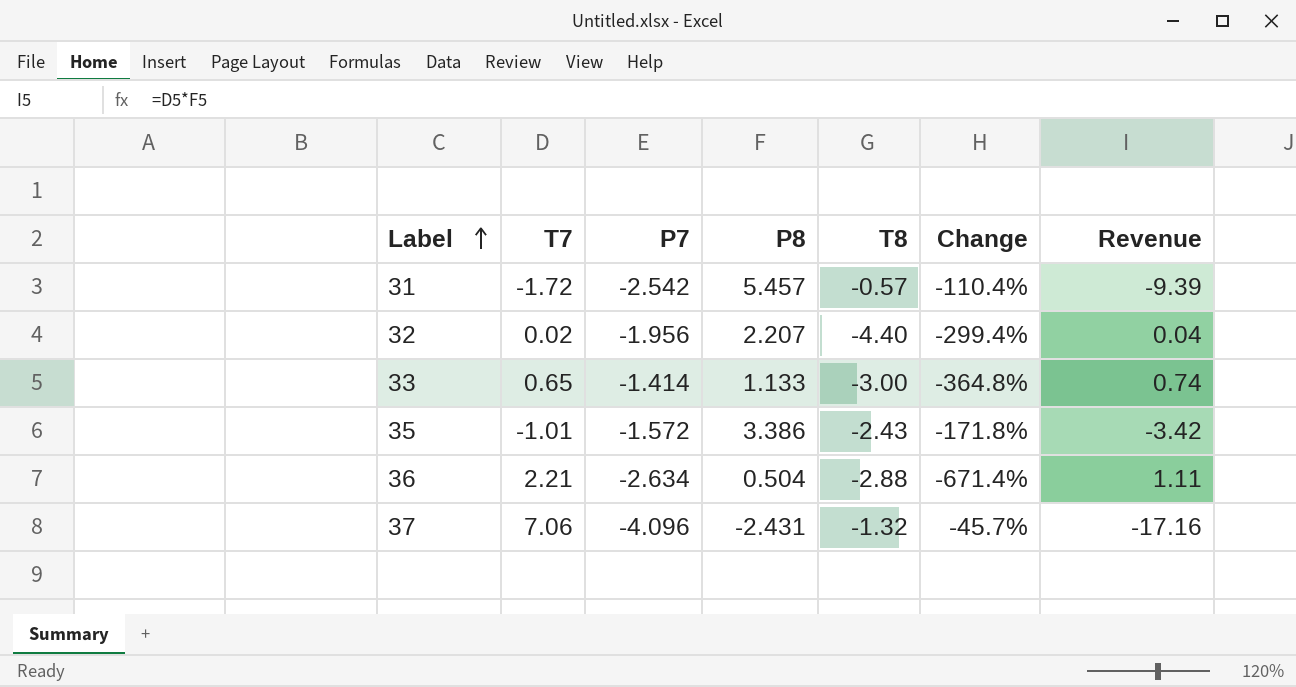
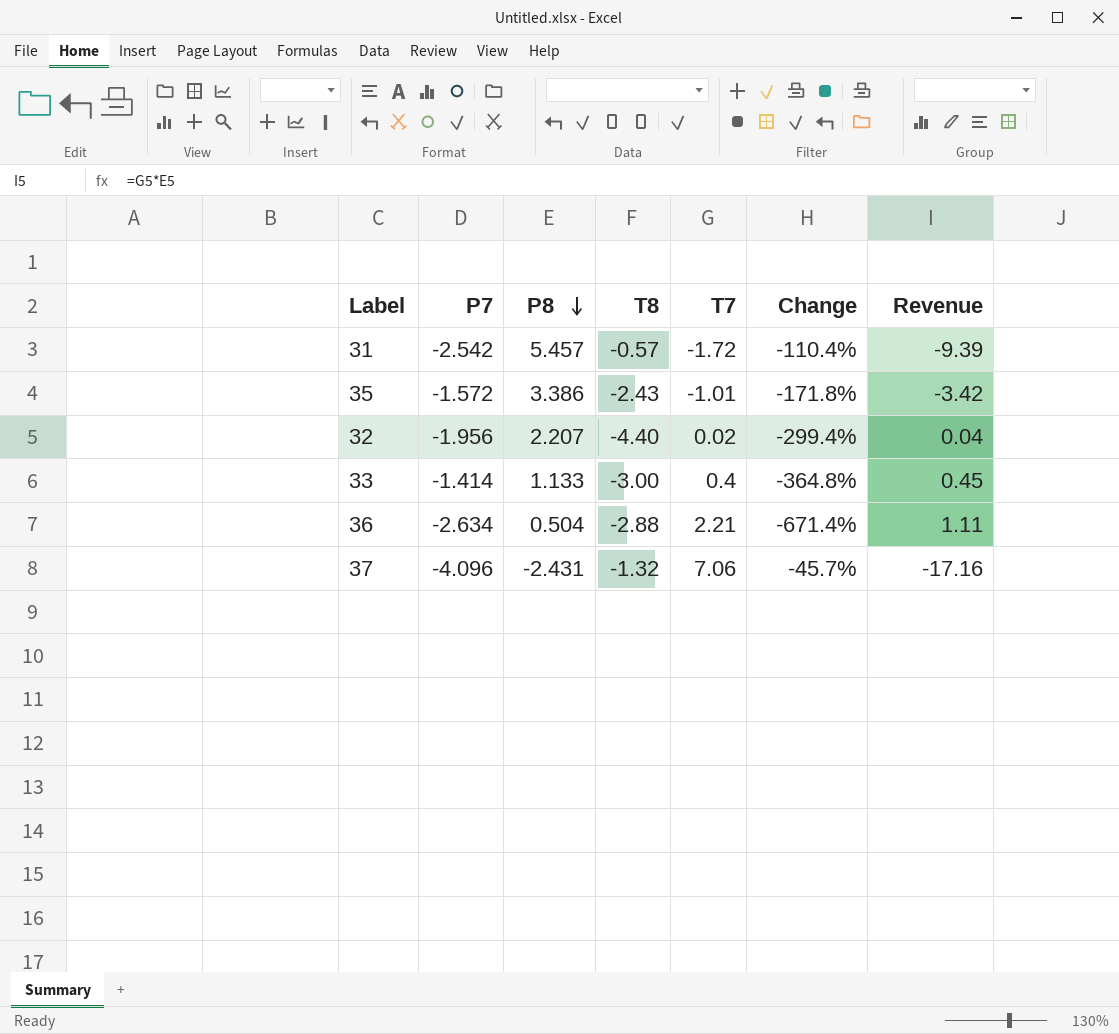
row order: Label ascending -> P8 descending
column T7 | position: 2 -> 5
33 | T7: 0.65 -> 0.4
33 | Revenue: 0.74 -> 0.45

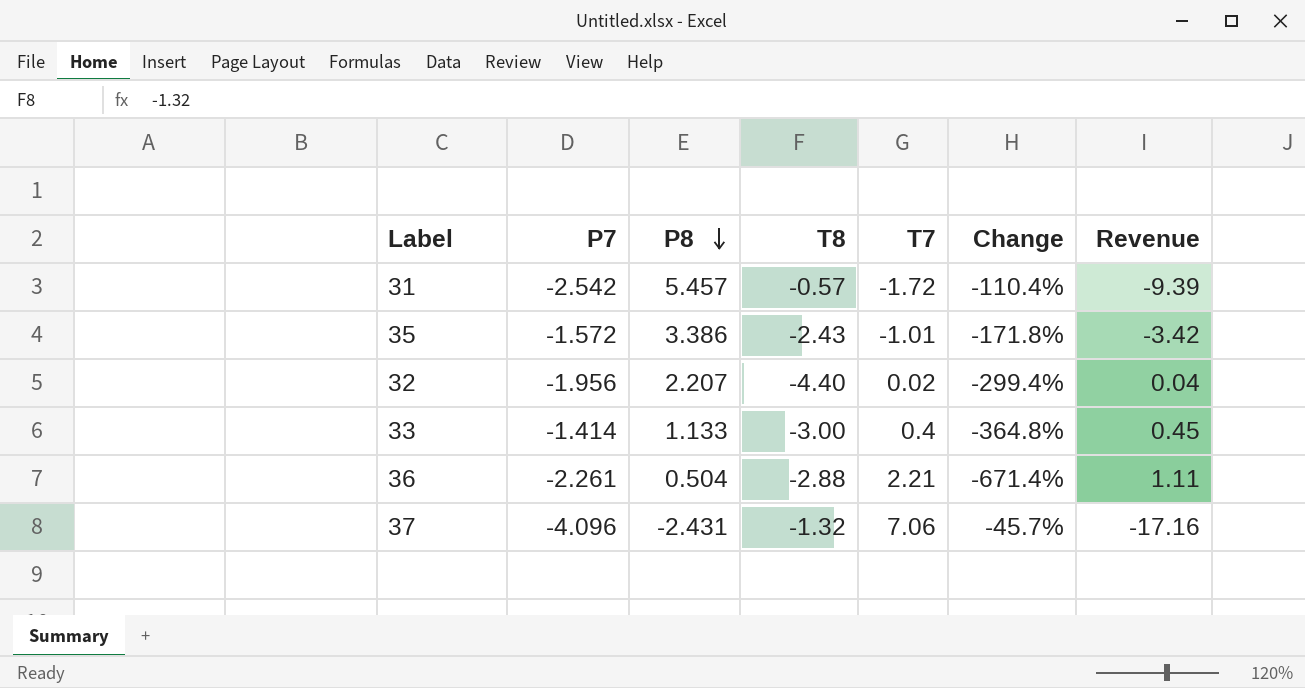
36 | P7: -2.634 -> -2.261

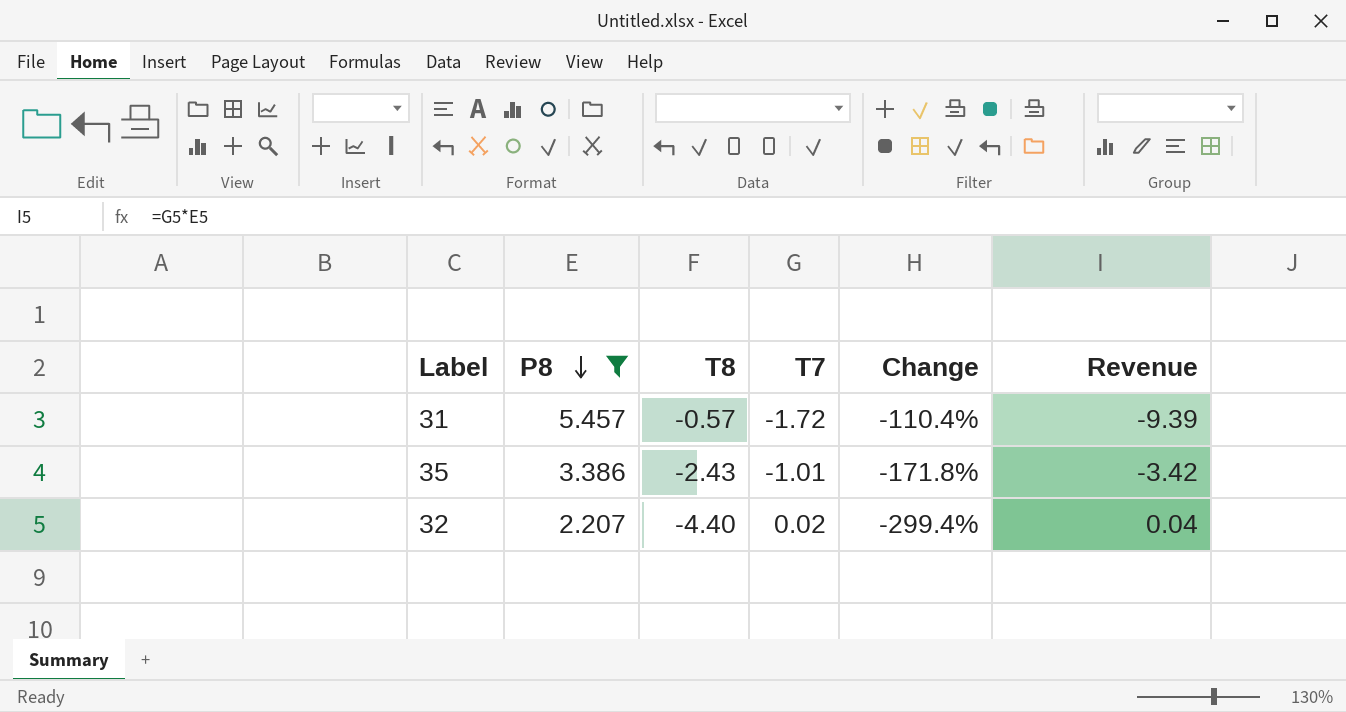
filter: none -> P8 >= 2.207
column P7 | position: 2 -> none

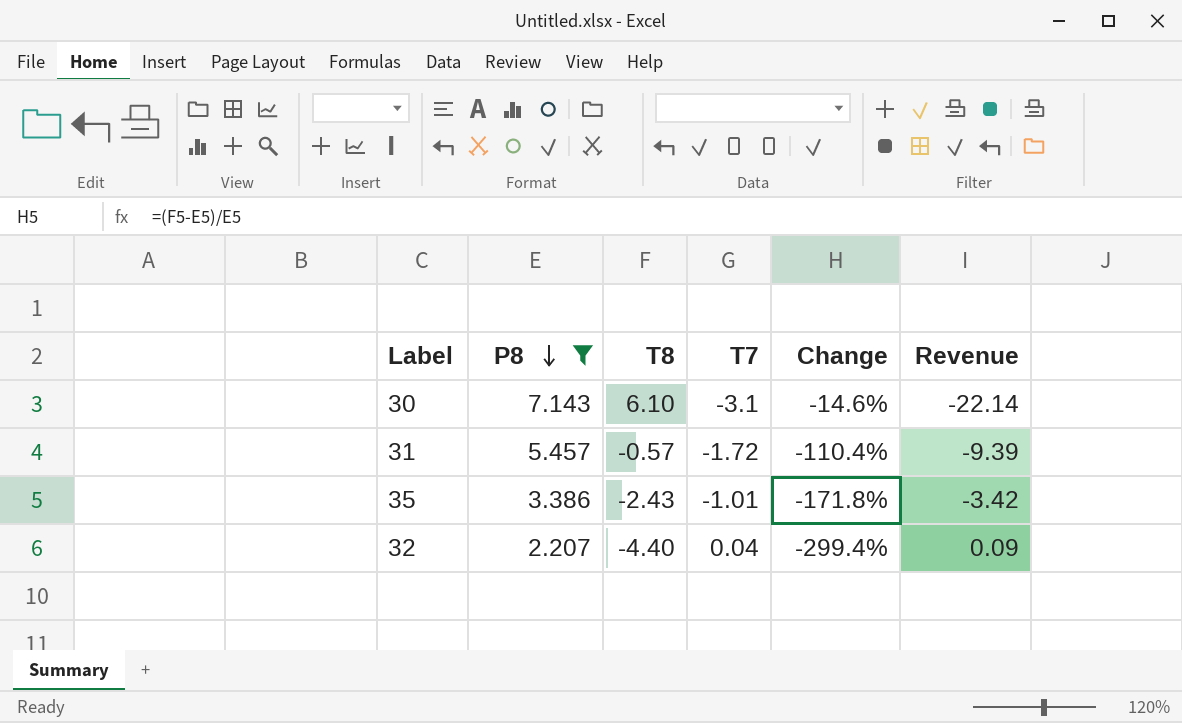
row 30: none -> 7.143 | 6.10 | -3.1 | -14.6% | -22.14
32 | T7: 0.02 -> 0.04
32 | Revenue: 0.04 -> 0.09

